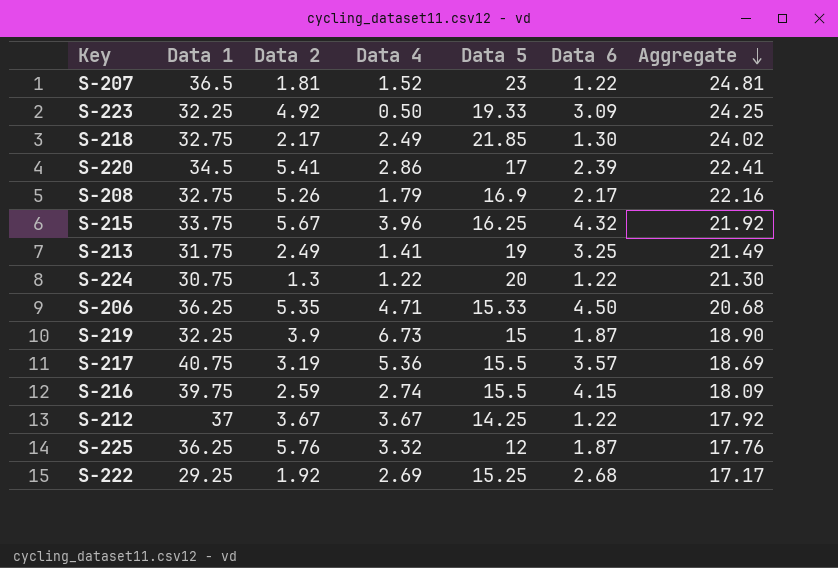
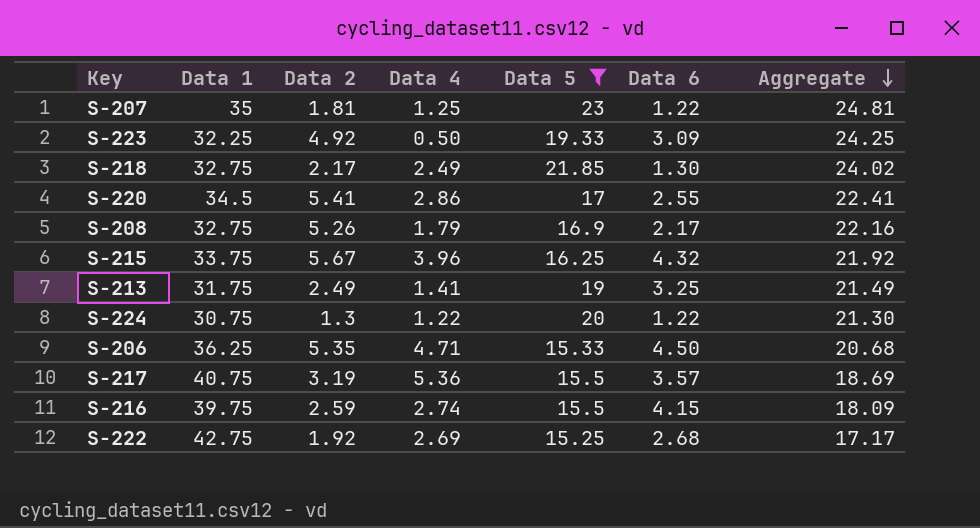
filter: none -> Data 5 >= 15.25
S-207 | Data 1: 36.5 -> 35
S-207 | Data 4: 1.52 -> 1.25
S-220 | Data 6: 2.39 -> 2.55
S-222 | Data 1: 29.25 -> 42.75

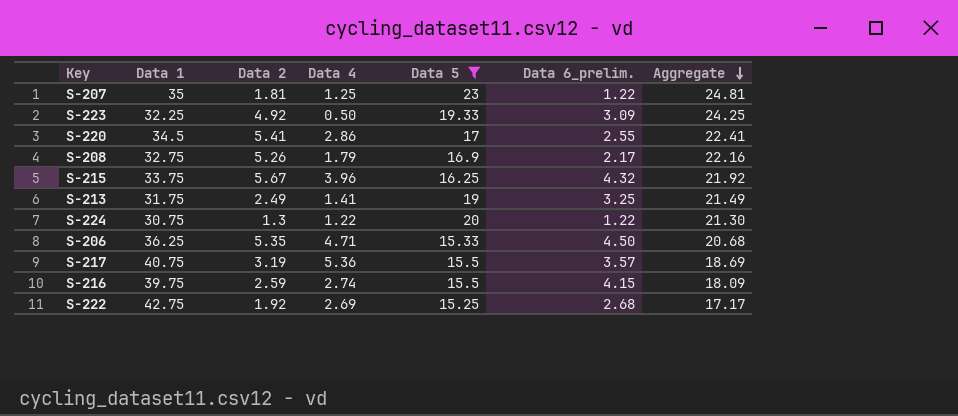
column name: Data 6 -> Data 6_prelim.
row S-218: 32.75 | 2.17 | 2.49 | 21.85 | 1.30 | 24.02 -> none

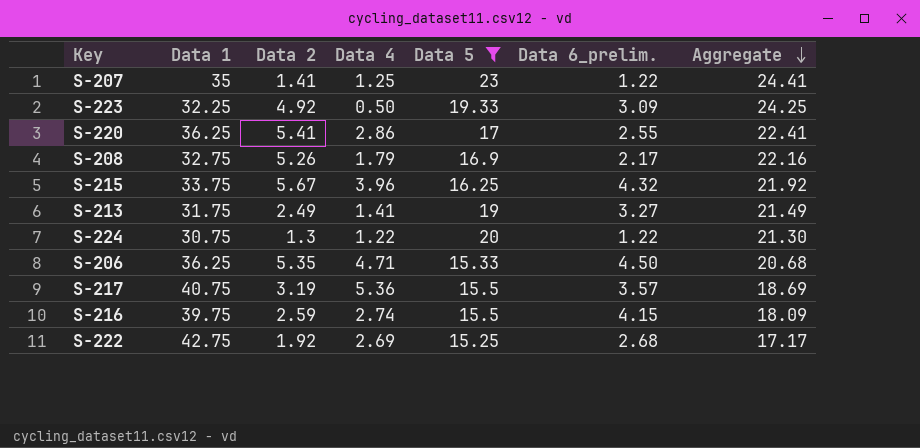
S-207 | Data 2: 1.81 -> 1.41
S-207 | Aggregate: 24.81 -> 24.41
S-220 | Data 1: 34.5 -> 36.25
S-213 | Data 6_prelim.: 3.25 -> 3.27

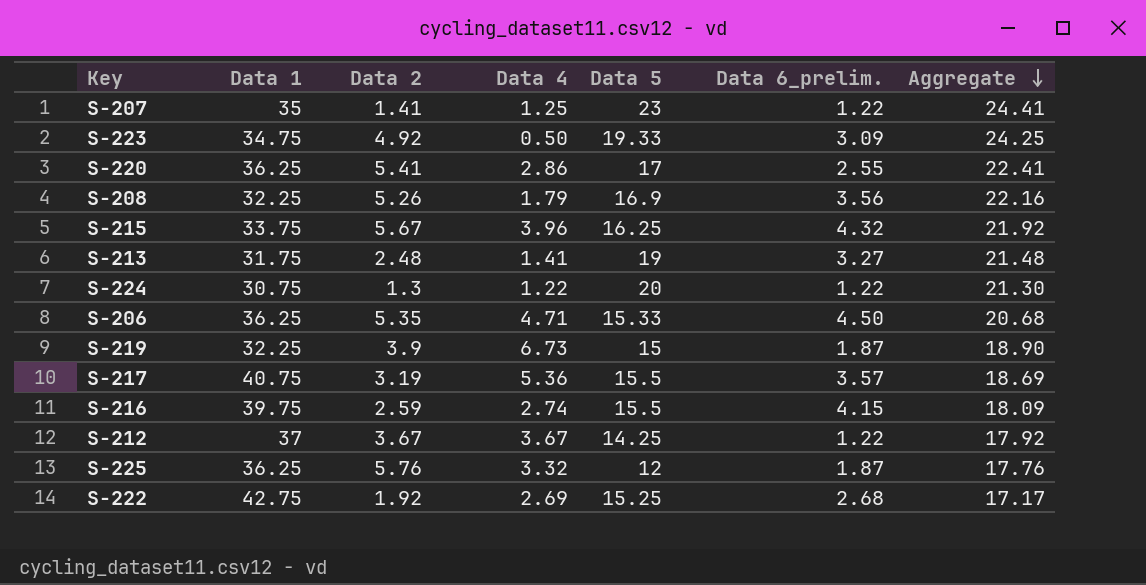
filter: Data 5 >= 15.25 -> none
S-223 | Data 1: 32.25 -> 34.75
S-208 | Data 1: 32.75 -> 32.25
S-208 | Data 6_prelim.: 2.17 -> 3.56
S-213 | Data 2: 2.49 -> 2.48
S-213 | Aggregate: 21.49 -> 21.48

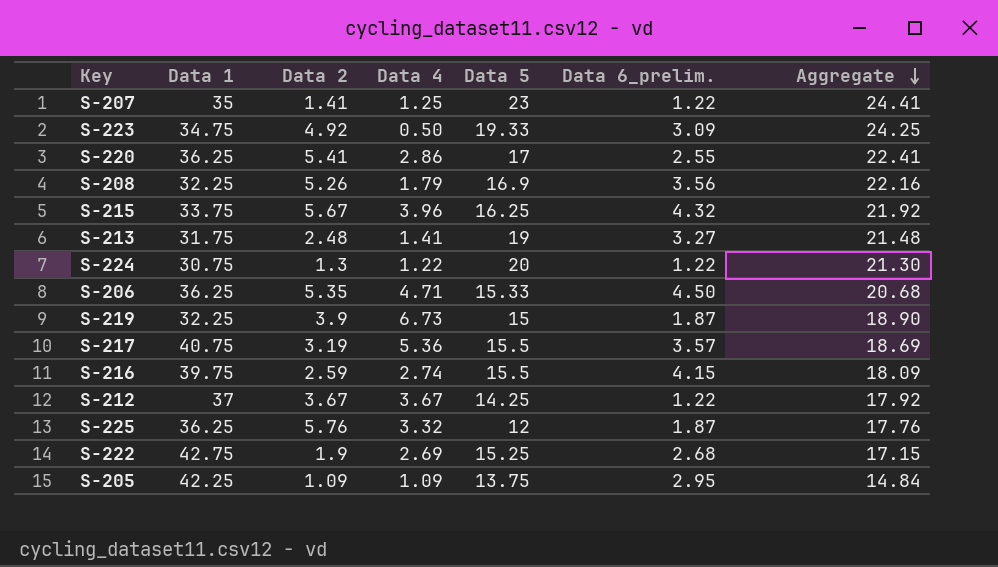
S-222 | Data 2: 1.92 -> 1.9
S-222 | Aggregate: 17.17 -> 17.15
row S-205: none -> 42.25 | 1.09 | 1.09 | 13.75 | 2.95 | 14.84

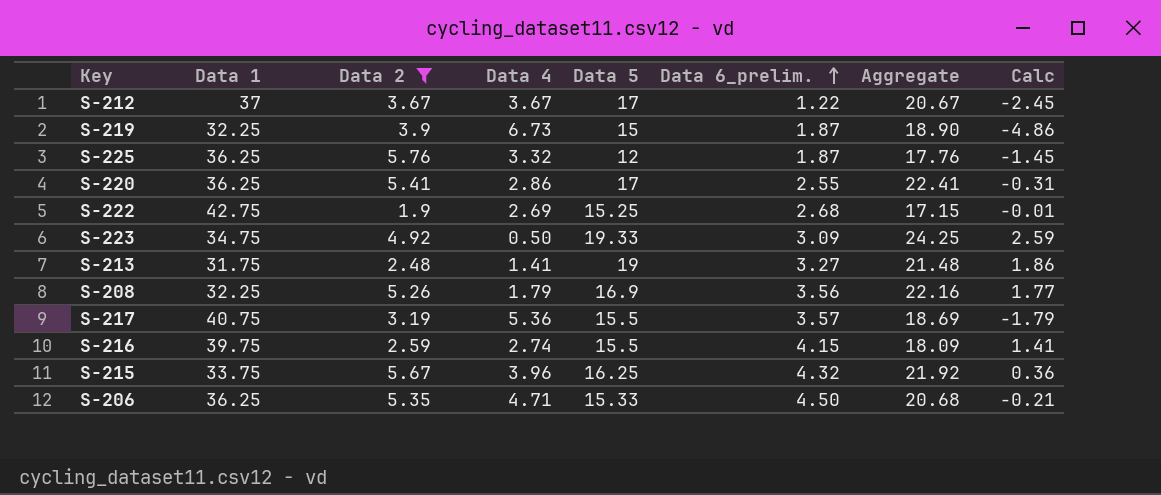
filter: none -> Data 2 >= 1.9
row order: Aggregate descending -> Data 6_prelim. ascending
column Calc | formula: none -> [Data 6_prelim.] - [Data 4]
S-212 | Data 5: 14.25 -> 17
S-212 | Aggregate: 17.92 -> 20.67

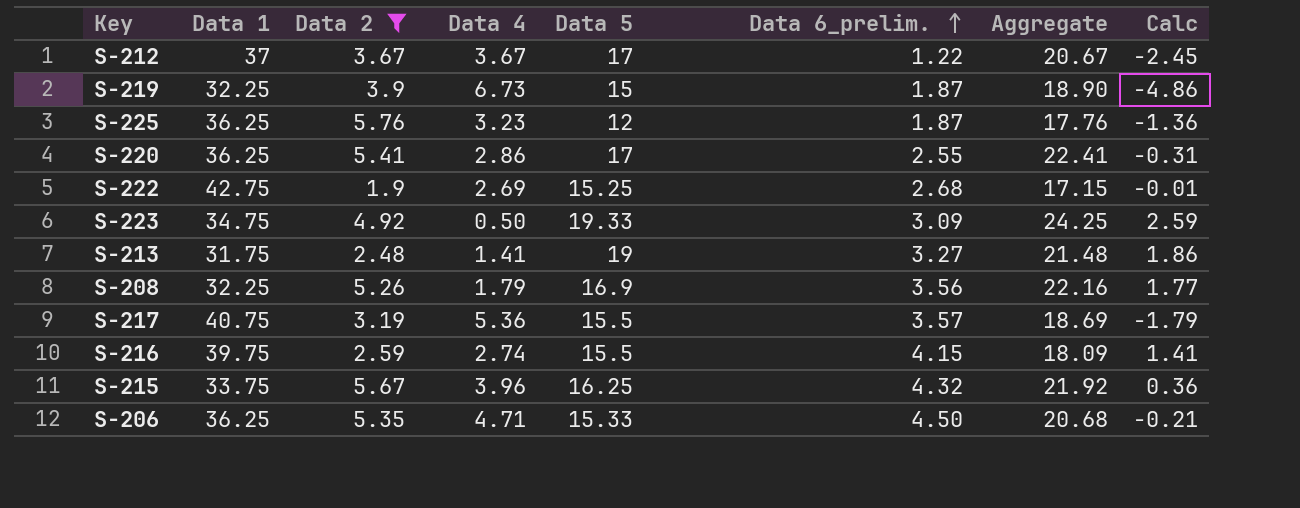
S-225 | Data 4: 3.32 -> 3.23
S-225 | Calc: -1.45 -> -1.36

